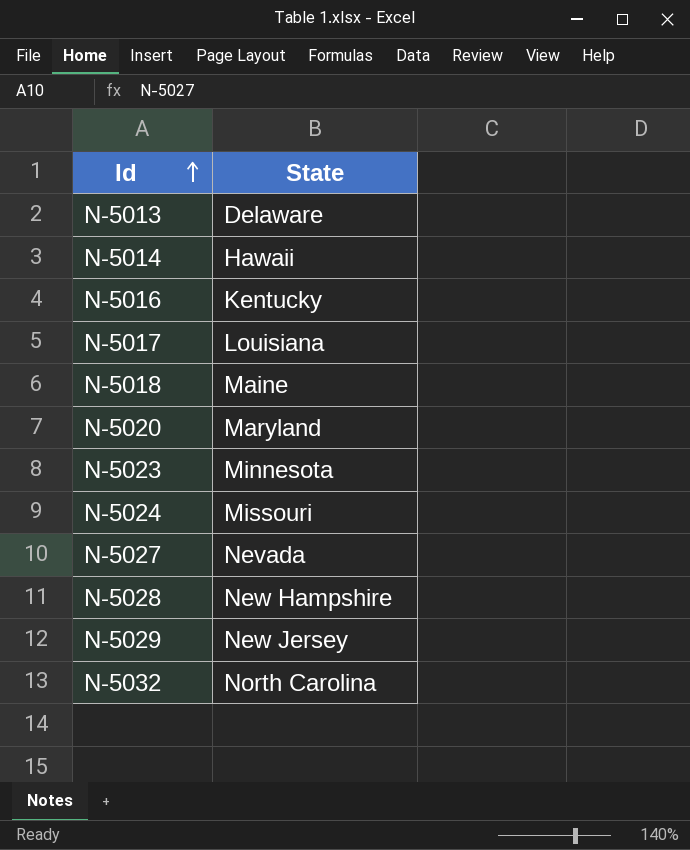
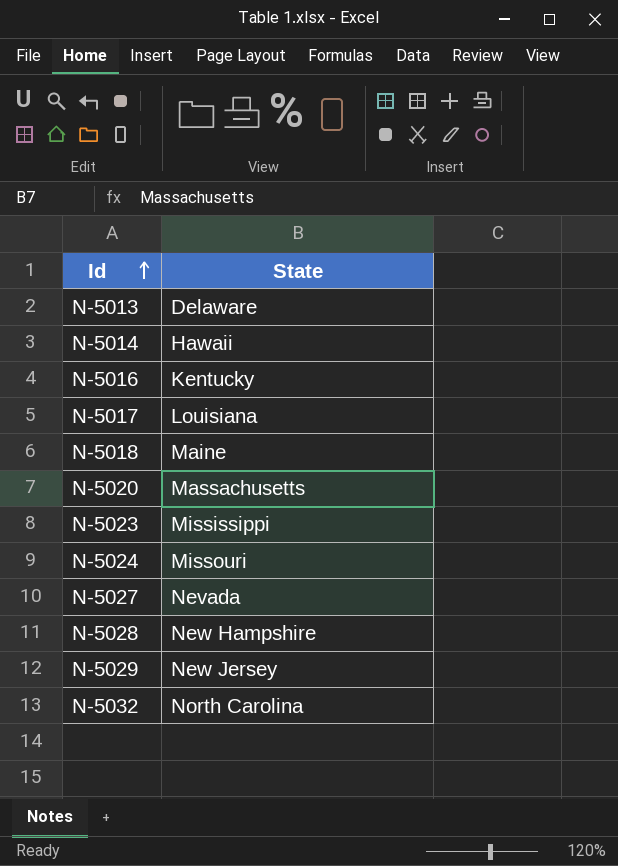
N-5020 | State: Maryland -> Massachusetts
N-5023 | State: Minnesota -> Mississippi

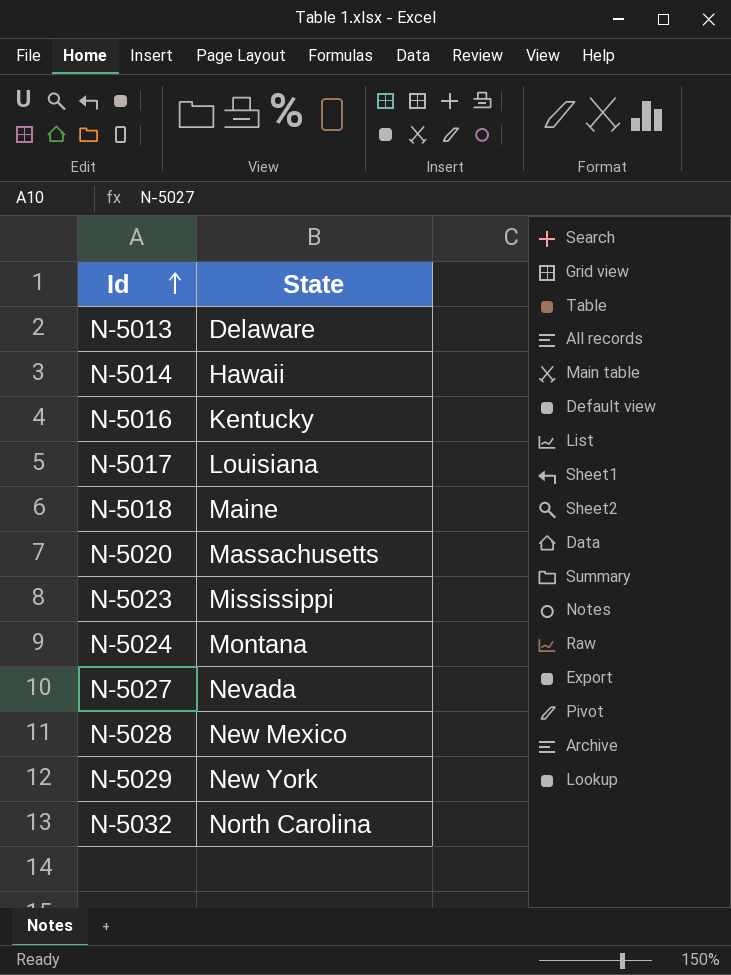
N-5024 | State: Missouri -> Montana
N-5028 | State: New Hampshire -> New Mexico
N-5029 | State: New Jersey -> New York

